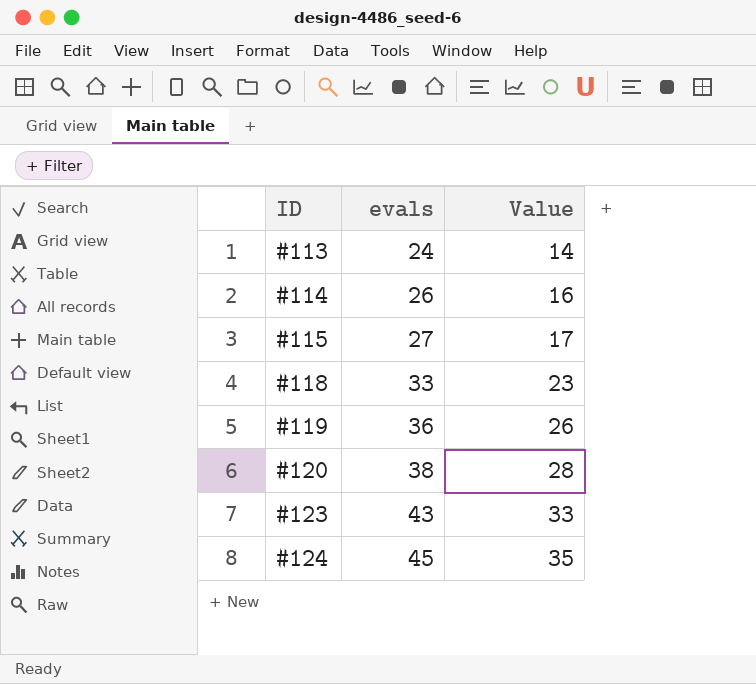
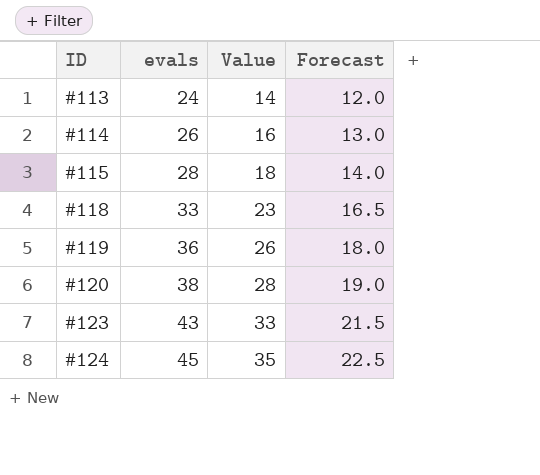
column Forecast | formula: none -> [evals] * 0.5
#115 | evals: 27 -> 28
#115 | Value: 17 -> 18

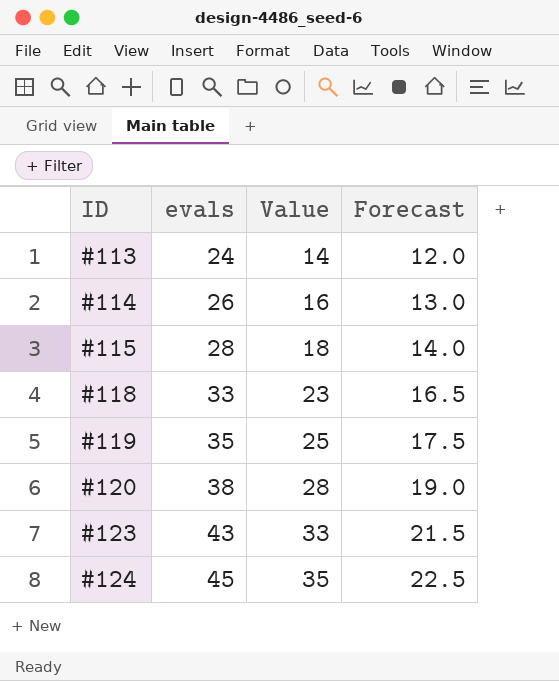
#119 | evals: 36 -> 35
#119 | Value: 26 -> 25
#119 | Forecast: 18.0 -> 17.5

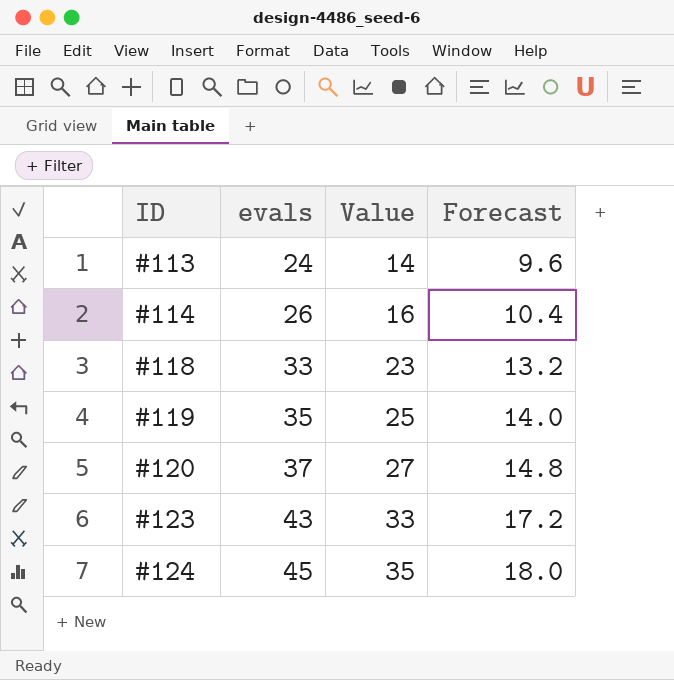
column Forecast | formula: [evals] * 0.5 -> [evals] * 0.4
row #115: 28 | 18 | 14.0 -> none
#120 | evals: 38 -> 37
#120 | Value: 28 -> 27

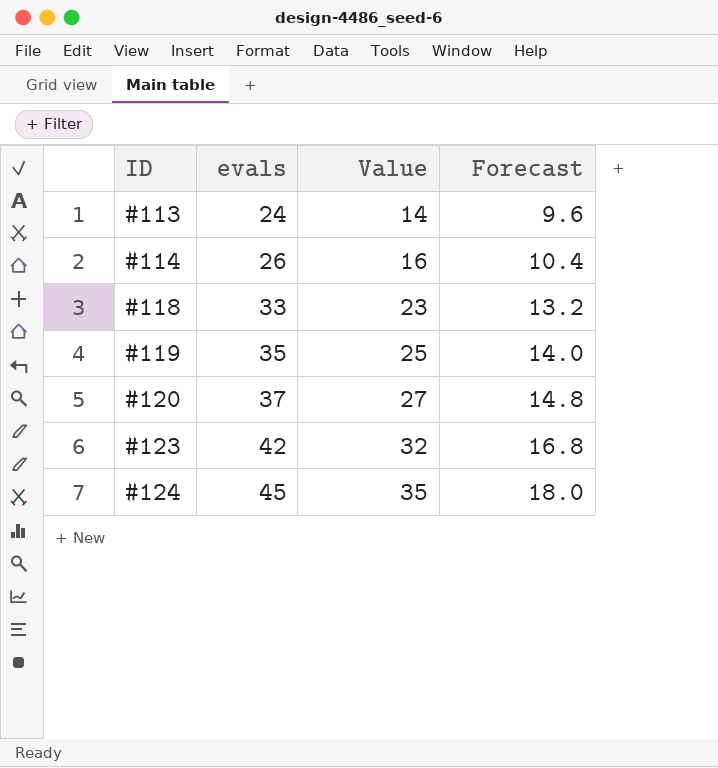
#123 | evals: 43 -> 42
#123 | Value: 33 -> 32
#123 | Forecast: 17.2 -> 16.8

